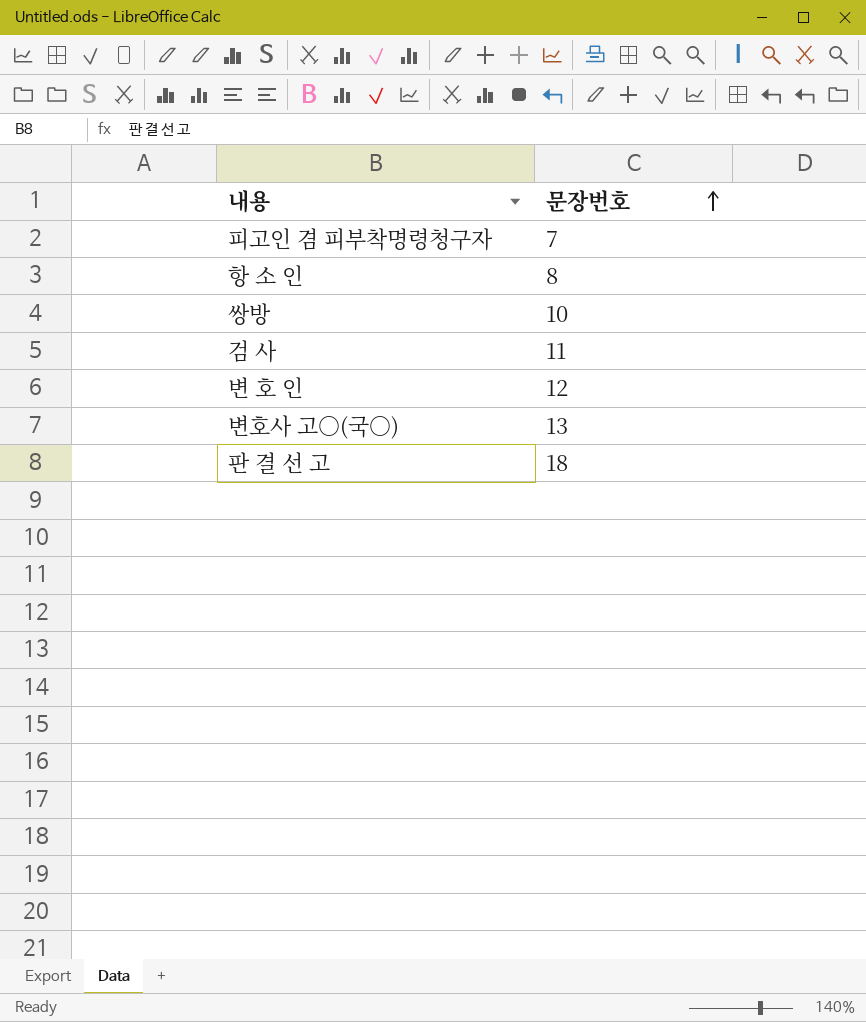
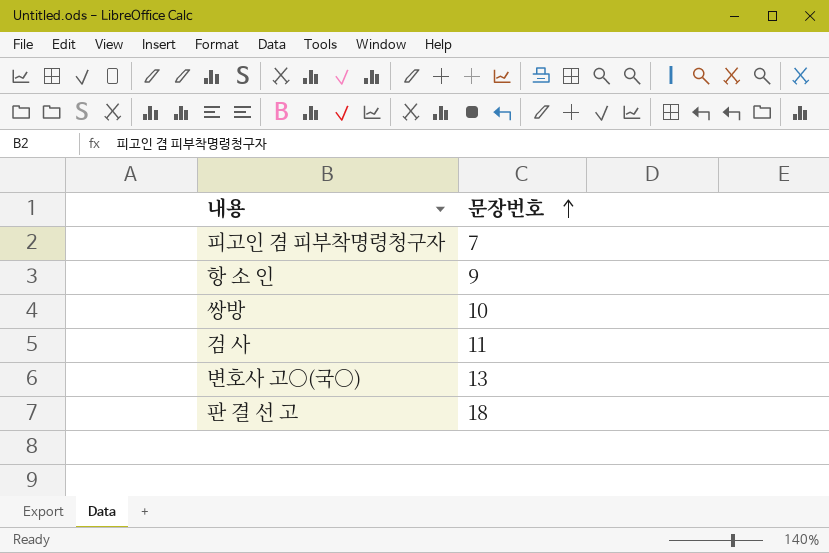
row 변 호 인: 12 -> none
항 소 인 | 문장번호: 8 -> 9

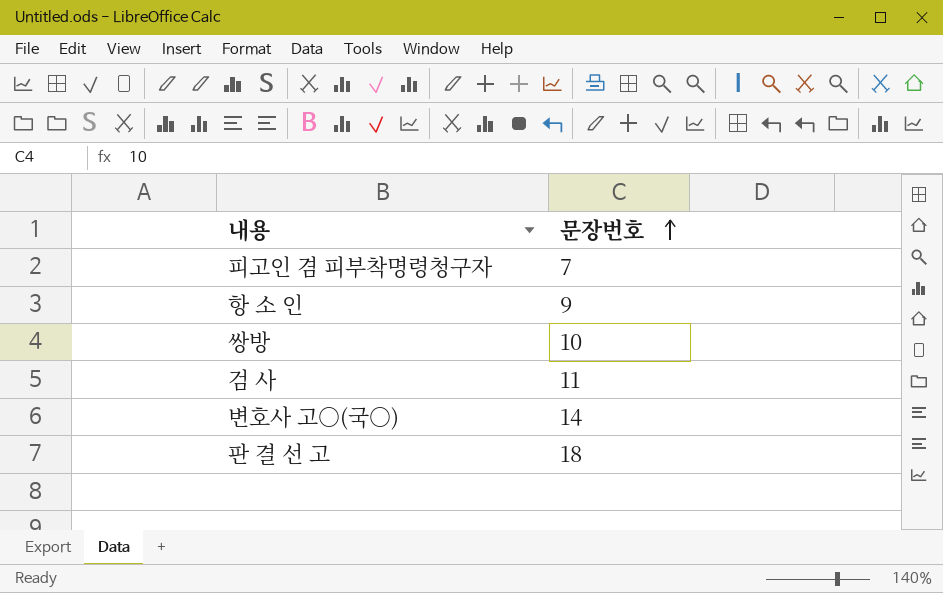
변호사 고○(국○) | 문장번호: 13 -> 14

